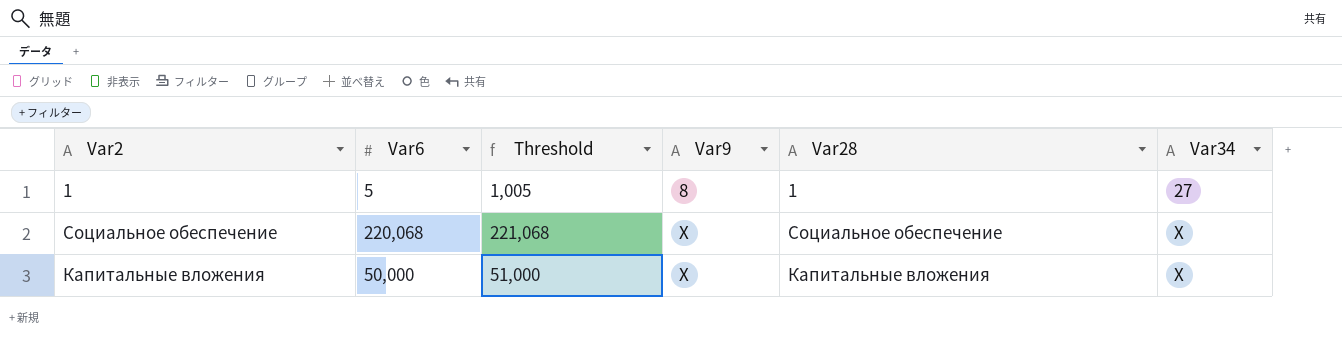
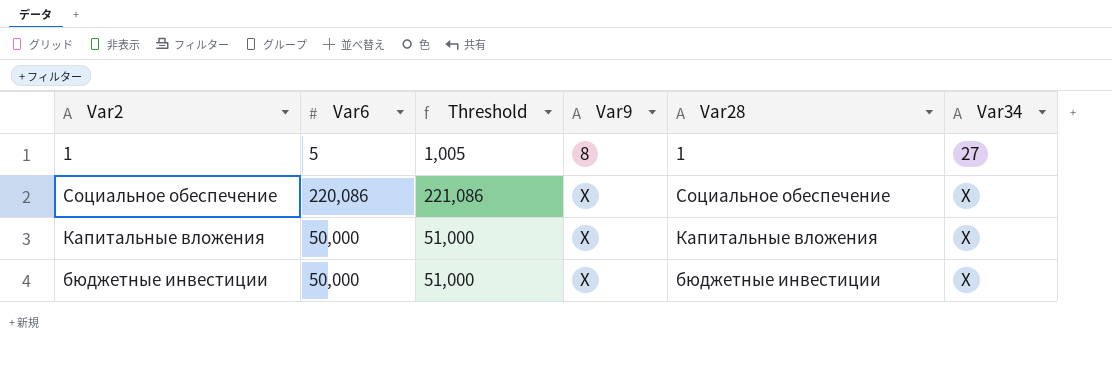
Социальное обеспечение | Var6: 220,068 -> 220,086
Социальное обеспечение | Threshold: 221,068 -> 221,086
row бюджетные инвестиции: none -> 50,000 | 51,000 | X | бюджетные инвестиции | X

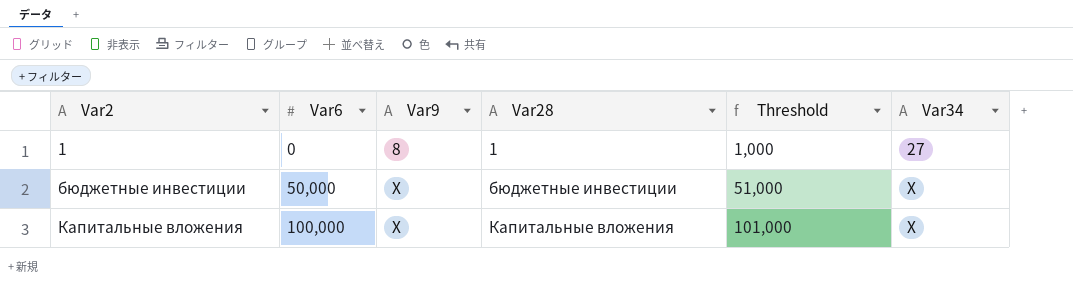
row order: Var9 ascending -> Var2 ascending
column Threshold | position: 3 -> 5
row Социальное обеспечение: 220,086 | 221,086 | X | Социальное обеспечение | X -> none
1 | Var6: 5 -> 0
1 | Threshold: 1,005 -> 1,000
Капитальные вложения | Var6: 50,000 -> 100,000
Капитальные вложения | Threshold: 51,000 -> 101,000

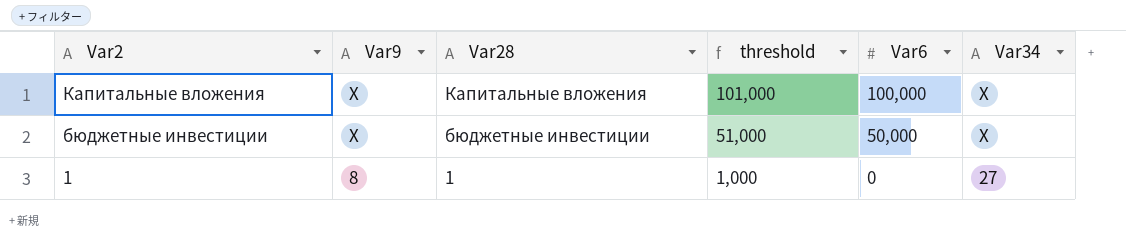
row order: Var2 ascending -> Var2 descending
column name: Threshold -> threshold
column Var6 | position: 2 -> 5

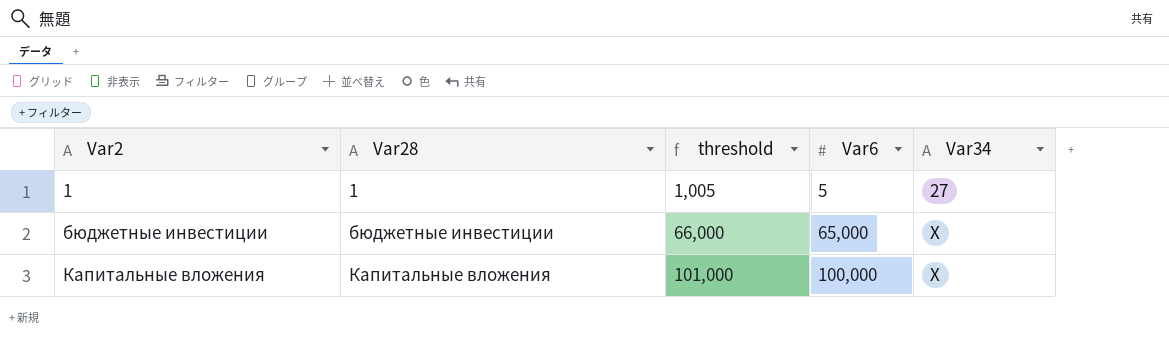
row order: Var2 descending -> Var2 ascending
column Var9 | position: 2 -> none
1 | threshold: 1,000 -> 1,005
1 | Var6: 0 -> 5
бюджетные инвестиции | threshold: 51,000 -> 66,000
бюджетные инвестиции | Var6: 50,000 -> 65,000

